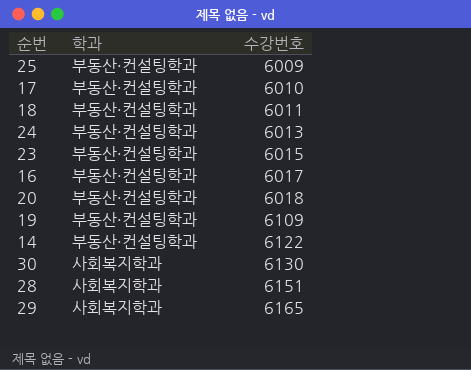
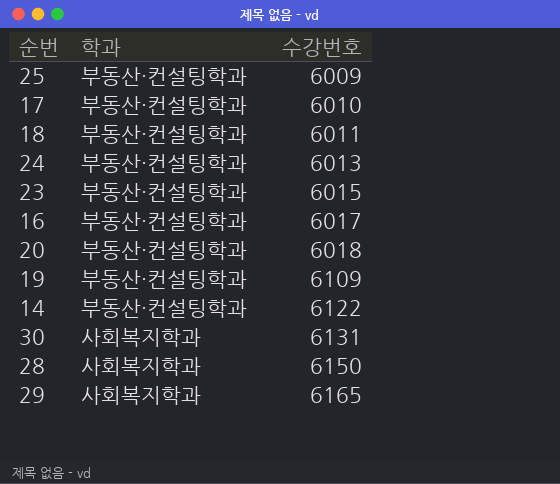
30 | 수강번호: 6130 -> 6131
28 | 수강번호: 6151 -> 6150

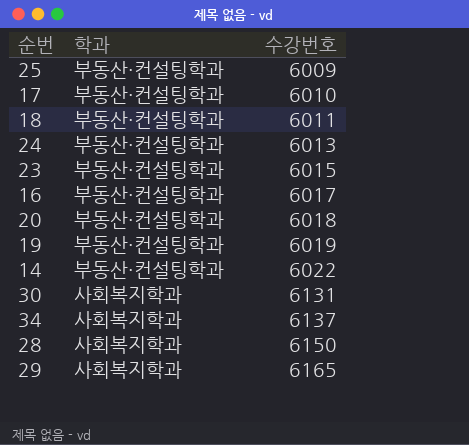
19 | 수강번호: 6109 -> 6019
14 | 수강번호: 6122 -> 6022
row 34: none -> 사회복지학과 | 6137

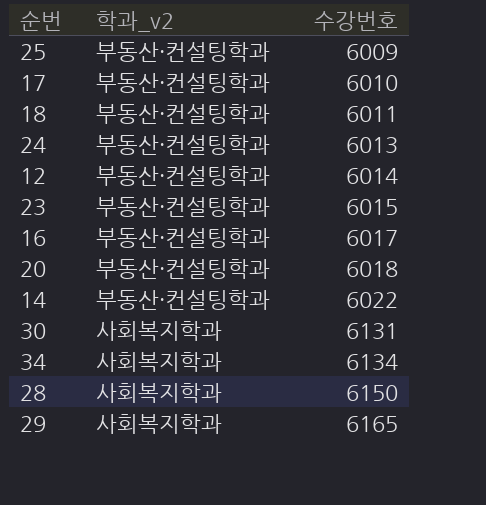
column name: 학과 -> 학과_v2
row 19: 부동산·컨설팅학과 | 6019 -> none
row 12: none -> 부동산·컨설팅학과 | 6014
34 | 수강번호: 6137 -> 6134

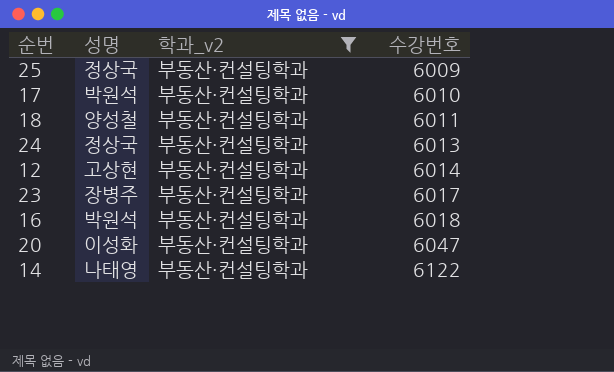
filter: none -> 학과_v2 = 부동산·컨설팅학과
column 성명 | position: none -> 2
23 | 수강번호: 6015 -> 6017
16 | 수강번호: 6017 -> 6018
20 | 수강번호: 6018 -> 6047
14 | 수강번호: 6022 -> 6122

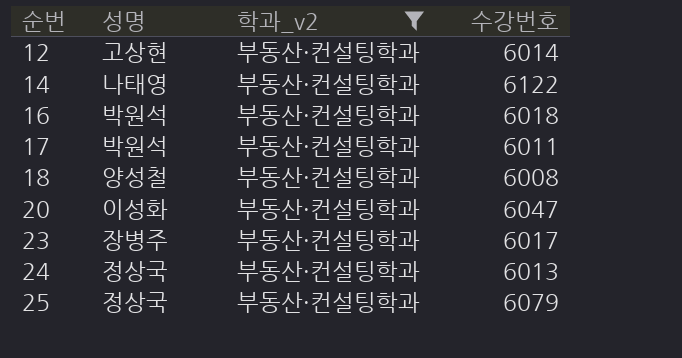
row order: 수강번호 ascending -> 순번 ascending
17 | 수강번호: 6010 -> 6011
18 | 수강번호: 6011 -> 6008
25 | 수강번호: 6009 -> 6079

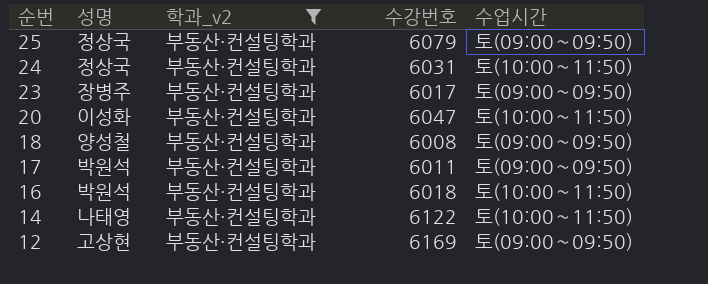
row order: 순번 ascending -> 순번 descending
column 수업시간 | position: none -> 5
24 | 수강번호: 6013 -> 6031
12 | 수강번호: 6014 -> 6169

